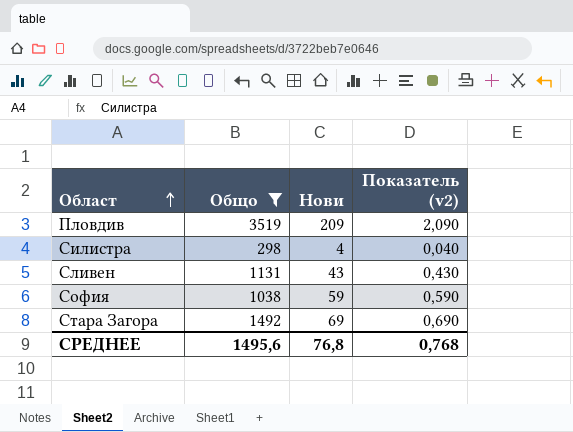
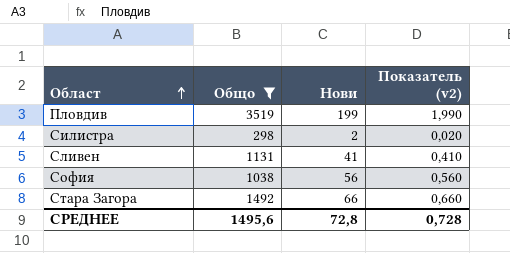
Пловдив | Нови: 209 -> 199
Пловдив | Показатель (v2): 2,090 -> 1,990
Силистра | Нови: 4 -> 2
Силистра | Показатель (v2): 0,040 -> 0,020
Сливен | Нови: 43 -> 41
Сливен | Показатель (v2): 0,430 -> 0,410
София | Нови: 59 -> 56
София | Показатель (v2): 0,590 -> 0,560
Стара Загора | Нови: 69 -> 66
Стара Загора | Показатель (v2): 0,690 -> 0,660
СРЕДНЕЕ | Нови: 76,8 -> 72,8
СРЕДНЕЕ | Показатель (v2): 0,768 -> 0,728

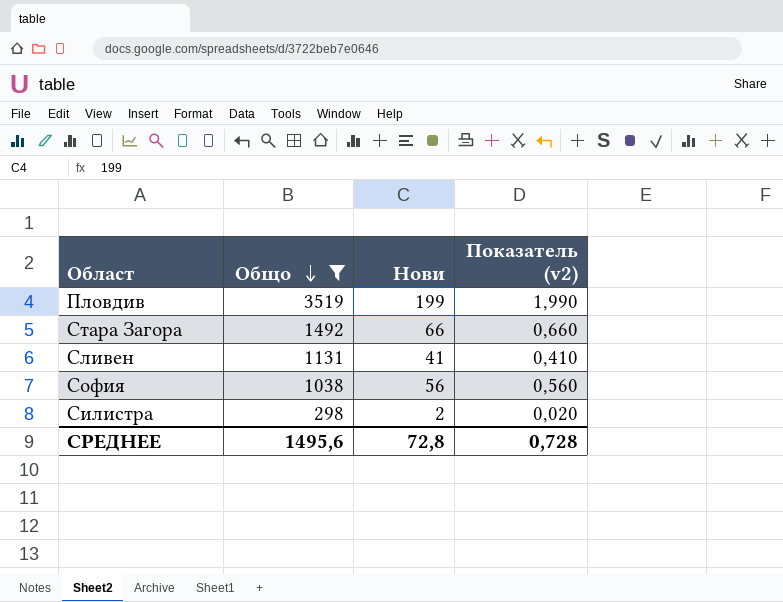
row order: Област ascending -> Общо descending

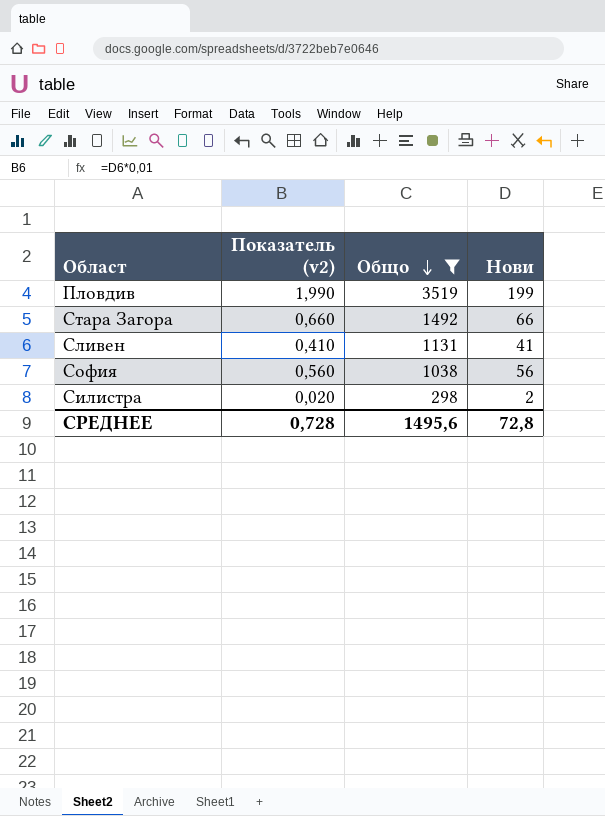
column Показатель (v2) | position: 4 -> 2

